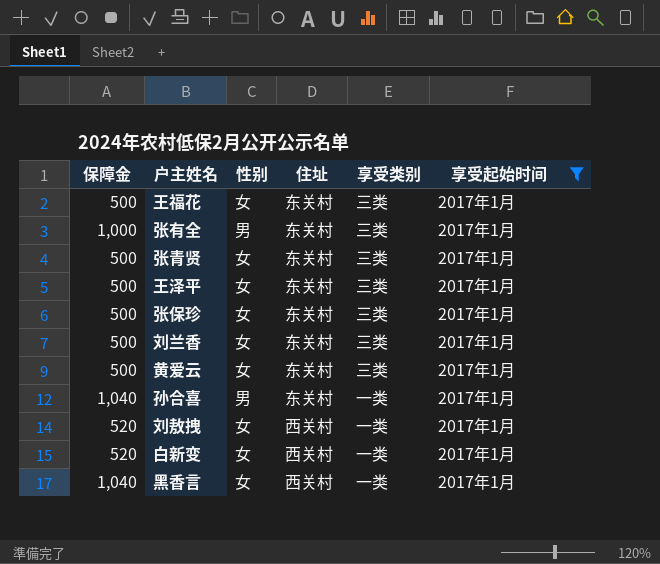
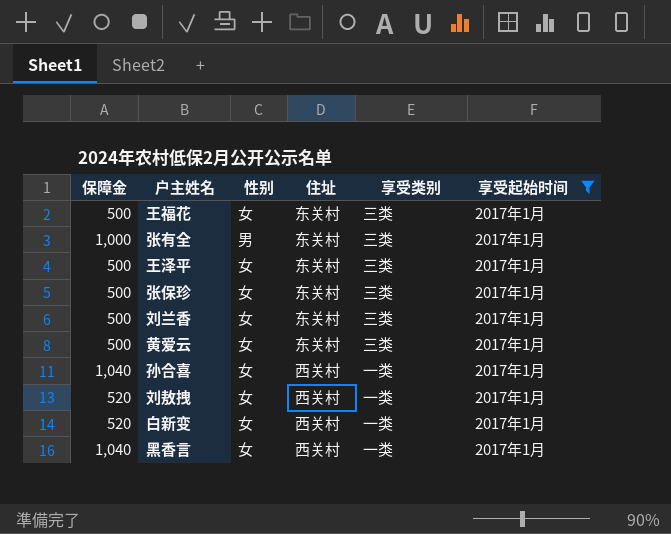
row 张青贤: 500 | 女 | 东关村 | 三类 | 2017年1月 -> none
孙合喜 | 性别: 男 -> 女
孙合喜 | 住址: 东关村 -> 西关村

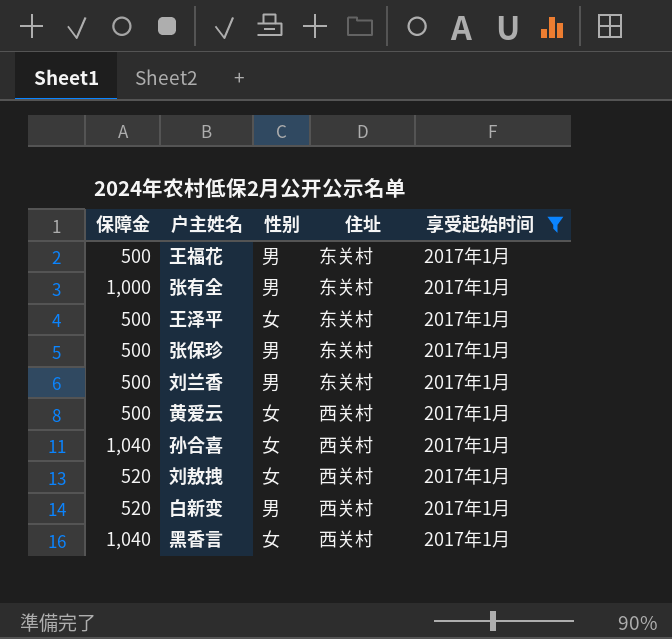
column 享受类别 | position: 5 -> none
王福花 | 性别: 女 -> 男
张保珍 | 性别: 女 -> 男
刘兰香 | 性别: 女 -> 男
黄爱云 | 住址: 东关村 -> 西关村
白新变 | 性别: 女 -> 男

